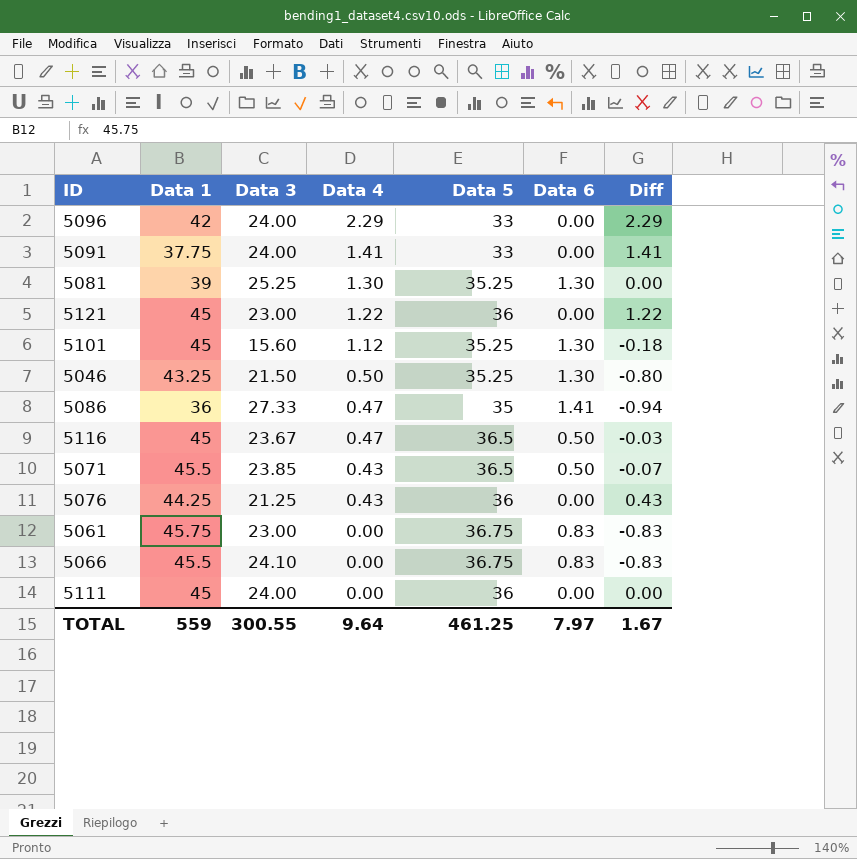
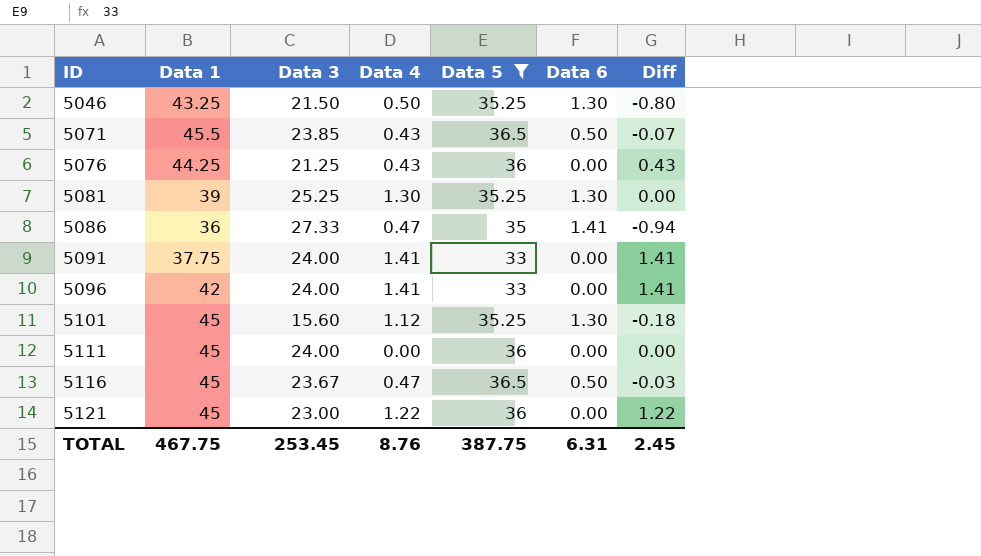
filter: none -> Data 5 != 36.75
row order: Data 4 descending -> ID ascending
5096 | Data 4: 2.29 -> 1.41
5096 | Diff: 2.29 -> 1.41
TOTAL | Data 1: 559 -> 467.75
TOTAL | Data 3: 300.55 -> 253.45
TOTAL | Data 4: 9.64 -> 8.76
TOTAL | Data 5: 461.25 -> 387.75
TOTAL | Data 6: 7.97 -> 6.31
TOTAL | Diff: 1.67 -> 2.45

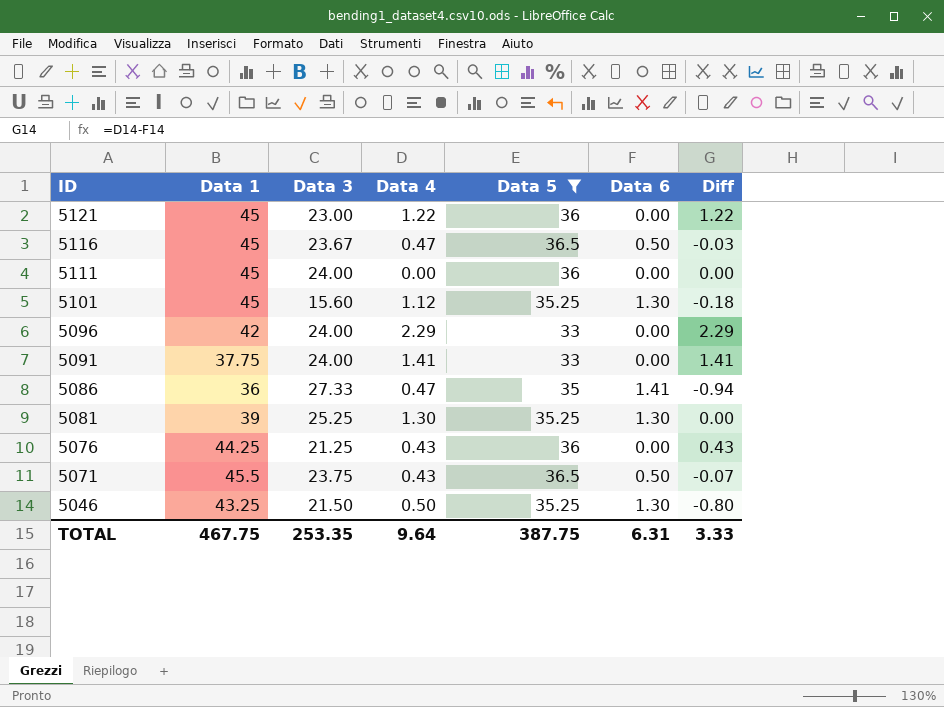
row order: ID ascending -> ID descending
5096 | Data 4: 1.41 -> 2.29
5096 | Diff: 1.41 -> 2.29
5071 | Data 3: 23.85 -> 23.75
TOTAL | Data 3: 253.45 -> 253.35
TOTAL | Data 4: 8.76 -> 9.64
TOTAL | Diff: 2.45 -> 3.33

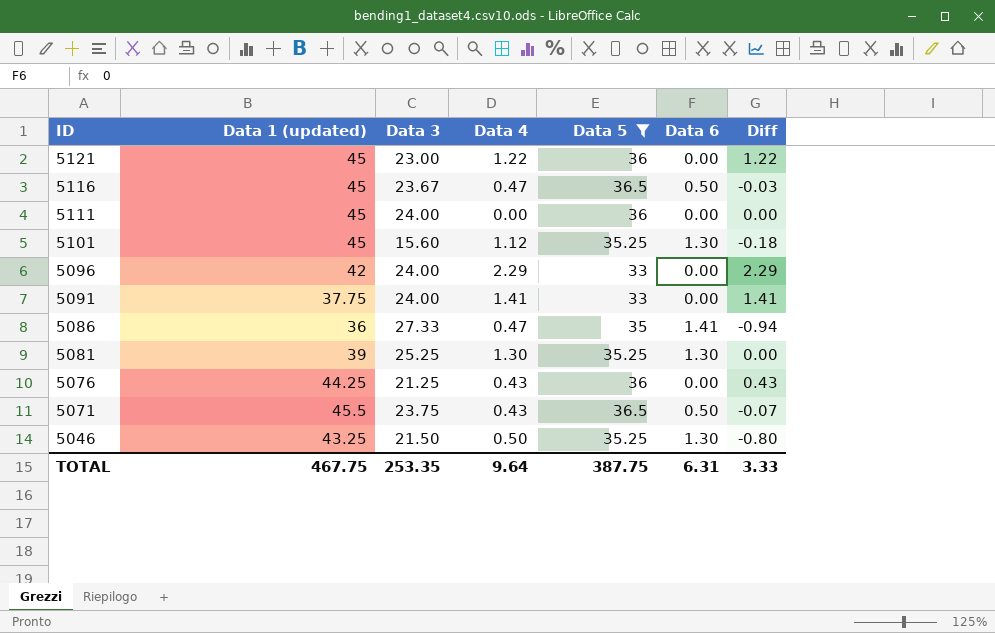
column name: Data 1 -> Data 1 (updated)

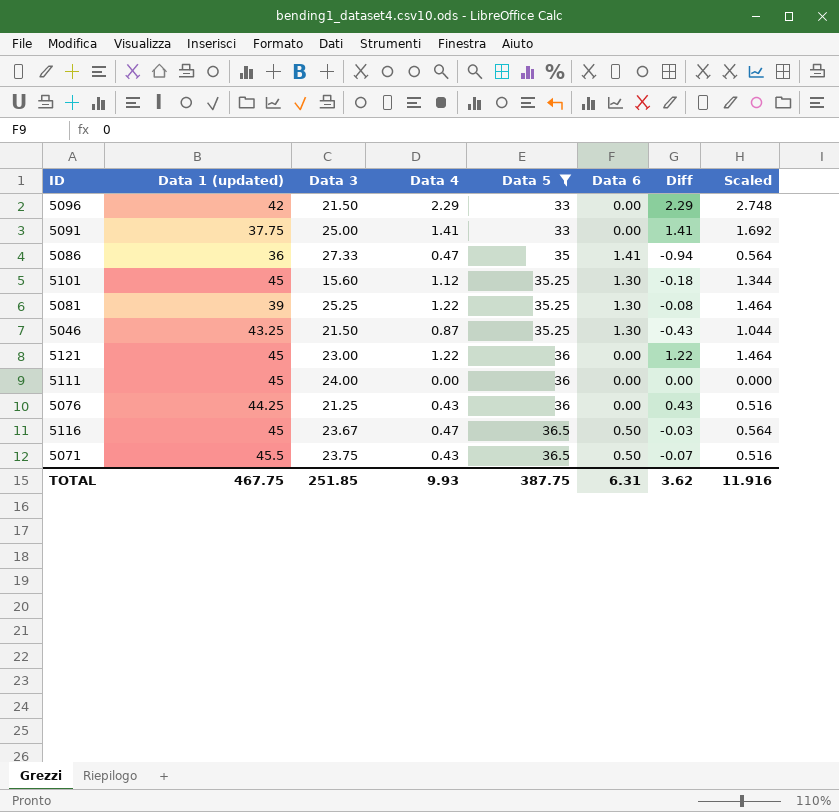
row order: ID descending -> Data 5 ascending
column Scaled | formula: none -> [Data 4] * 1.2
5096 | Data 3: 24.00 -> 21.50
5091 | Data 3: 24.00 -> 25.00
5081 | Data 4: 1.30 -> 1.22
5081 | Diff: 0.00 -> -0.08
5046 | Data 4: 0.50 -> 0.87
5046 | Diff: -0.80 -> -0.43
TOTAL | Data 3: 253.35 -> 251.85
TOTAL | Data 4: 9.64 -> 9.93
TOTAL | Diff: 3.33 -> 3.62

